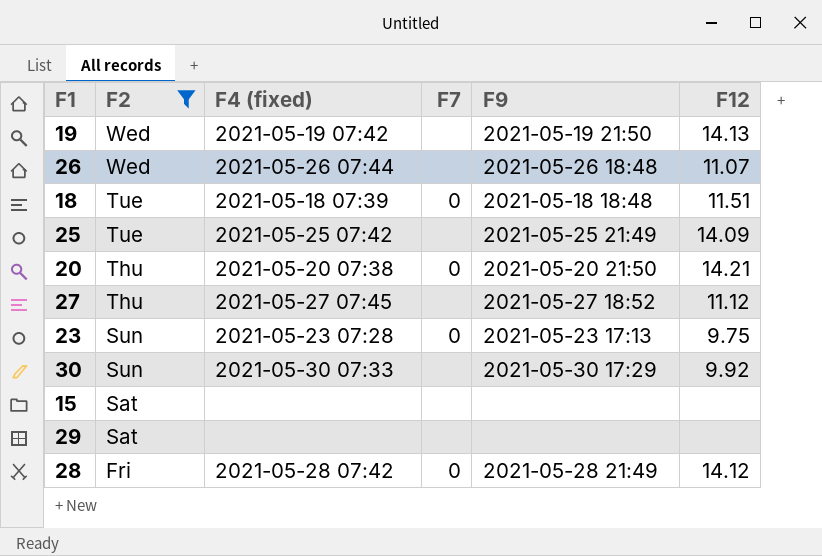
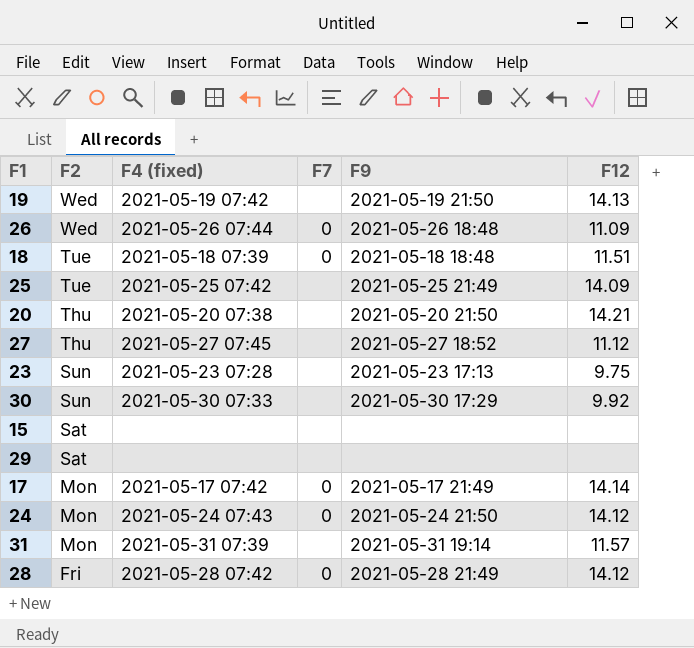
filter: F2 != Mon -> none
26 | F7: none -> 0
26 | F12: 11.07 -> 11.09
20 | F7: 0 -> none
23 | F7: 0 -> none

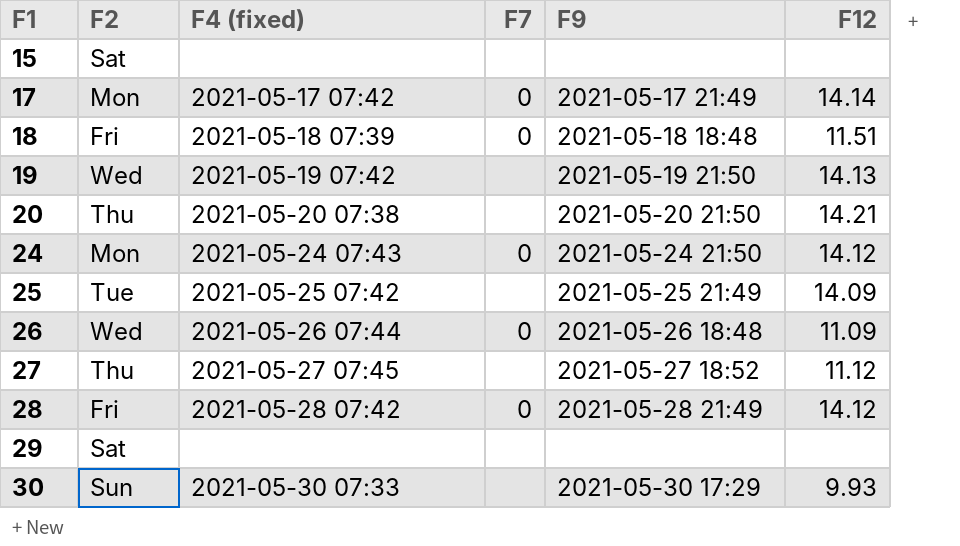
row order: F2 descending -> F1 ascending
row 23: Sun | 2021-05-23 07:28 | none | 2021-05-23 17:13 | 9.75 -> none
row 31: Mon | 2021-05-31 07:39 | none | 2021-05-31 19:14 | 11.57 -> none
18 | F2: Tue -> Fri
30 | F12: 9.92 -> 9.93

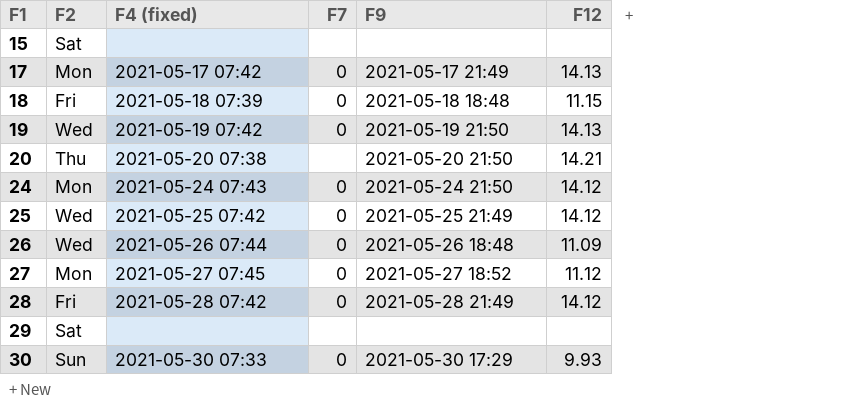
17 | F12: 14.14 -> 14.13
18 | F12: 11.51 -> 11.15
19 | F7: none -> 0
25 | F2: Tue -> Wed
25 | F7: none -> 0
25 | F12: 14.09 -> 14.12
27 | F2: Thu -> Mon
27 | F7: none -> 0
30 | F7: none -> 0

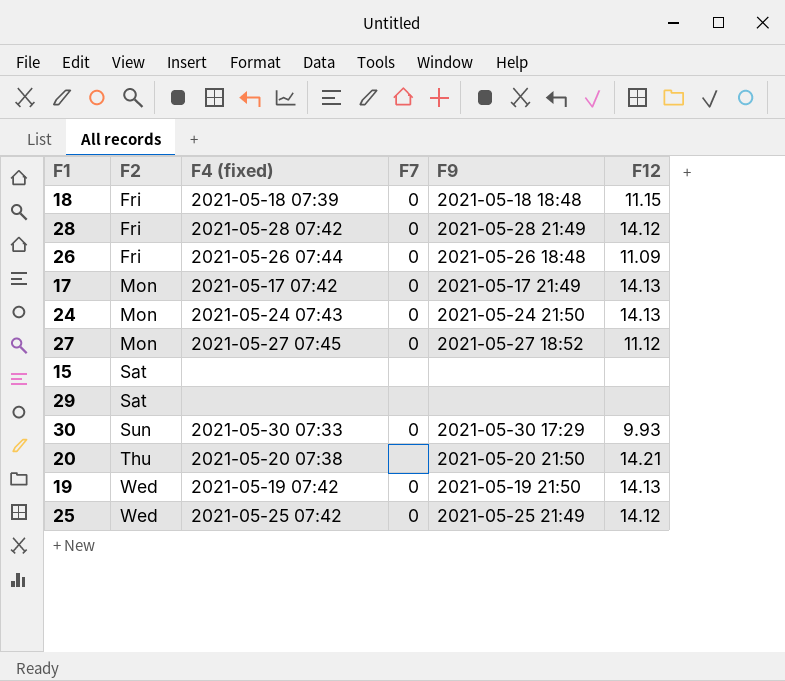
row order: F1 ascending -> F2 ascending
26 | F2: Wed -> Fri
24 | F12: 14.12 -> 14.13

